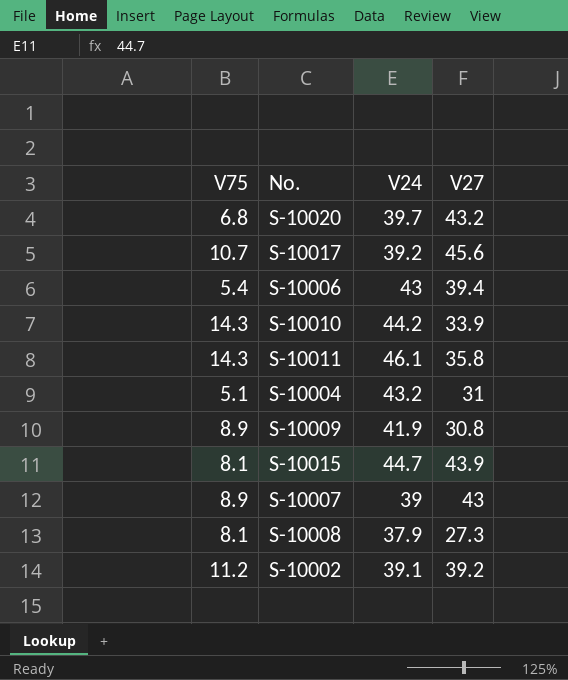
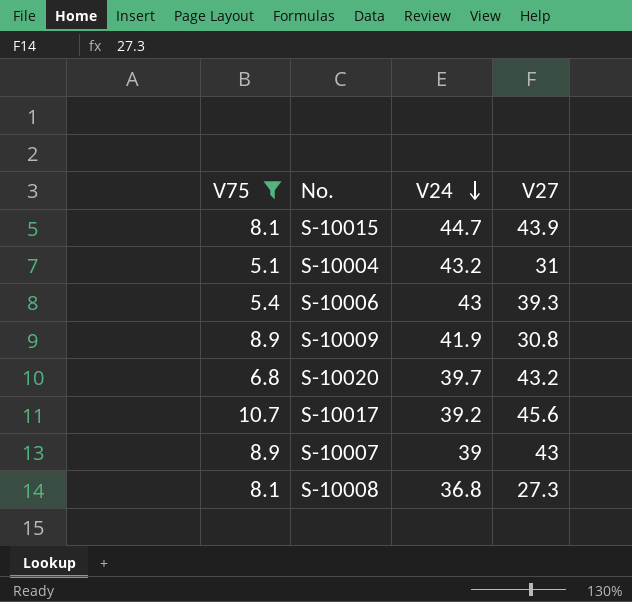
filter: none -> V75 <= 10.7
row order: none -> V24 descending
S-10006 | V27: 39.4 -> 39.3
S-10008 | V24: 37.9 -> 36.8

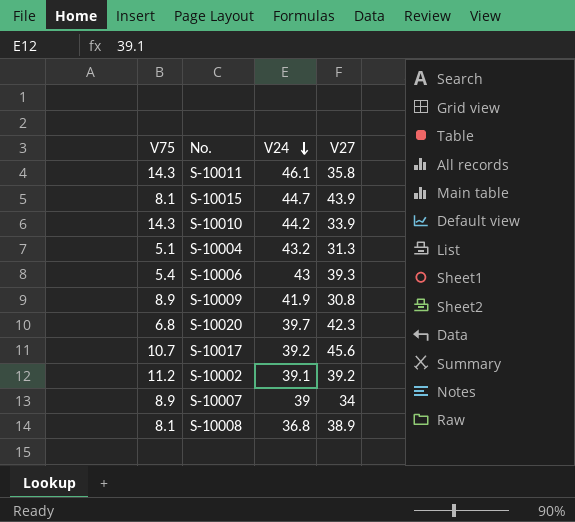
filter: V75 <= 10.7 -> none
S-10004 | V27: 31 -> 31.3
S-10020 | V27: 43.2 -> 42.3
S-10007 | V27: 43 -> 34
S-10008 | V27: 27.3 -> 38.9

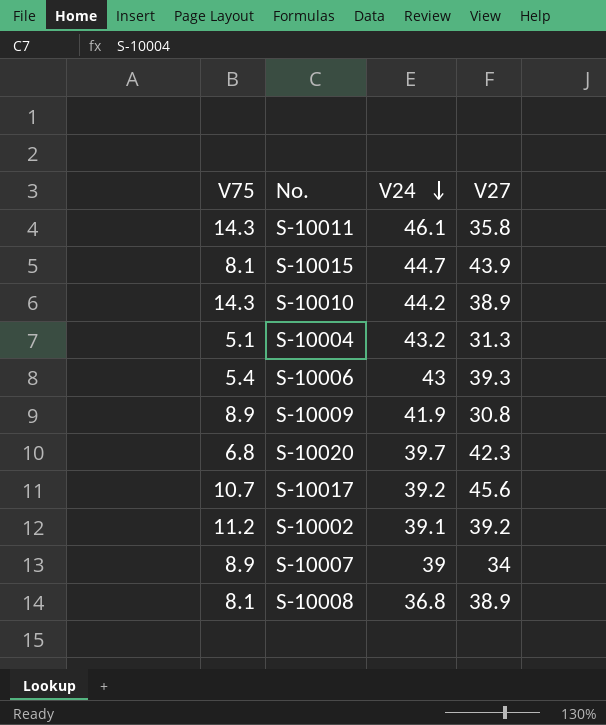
S-10010 | V27: 33.9 -> 38.9

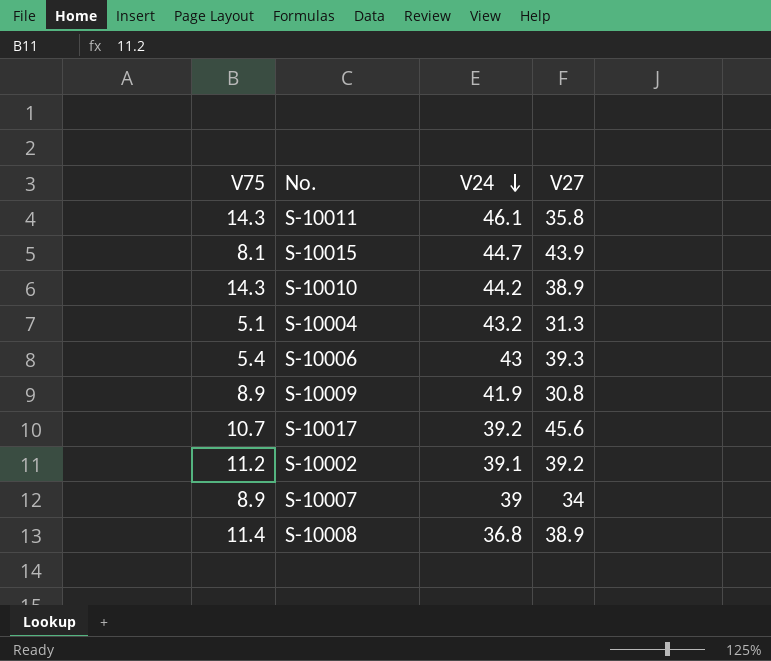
row S-10020: 6.8 | 39.7 | 42.3 -> none
S-10008 | V75: 8.1 -> 11.4

